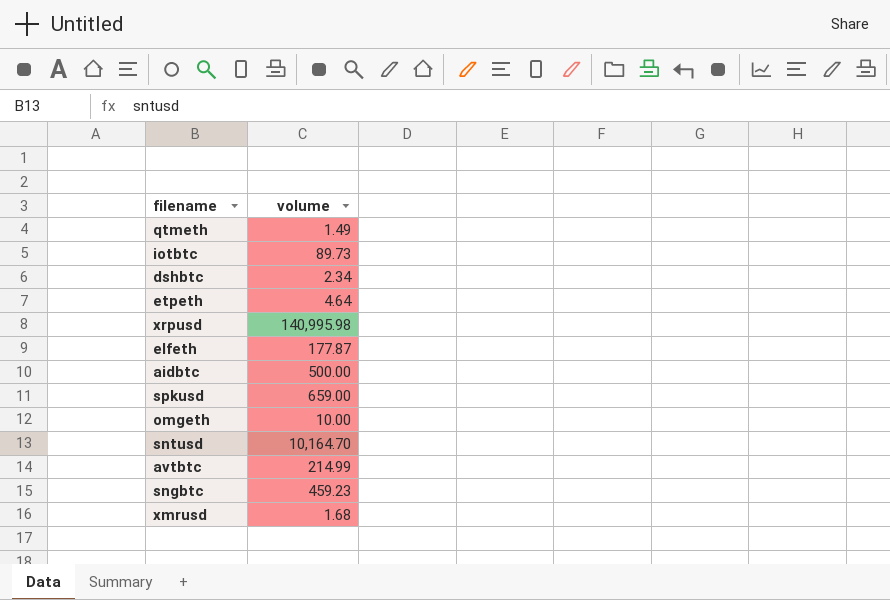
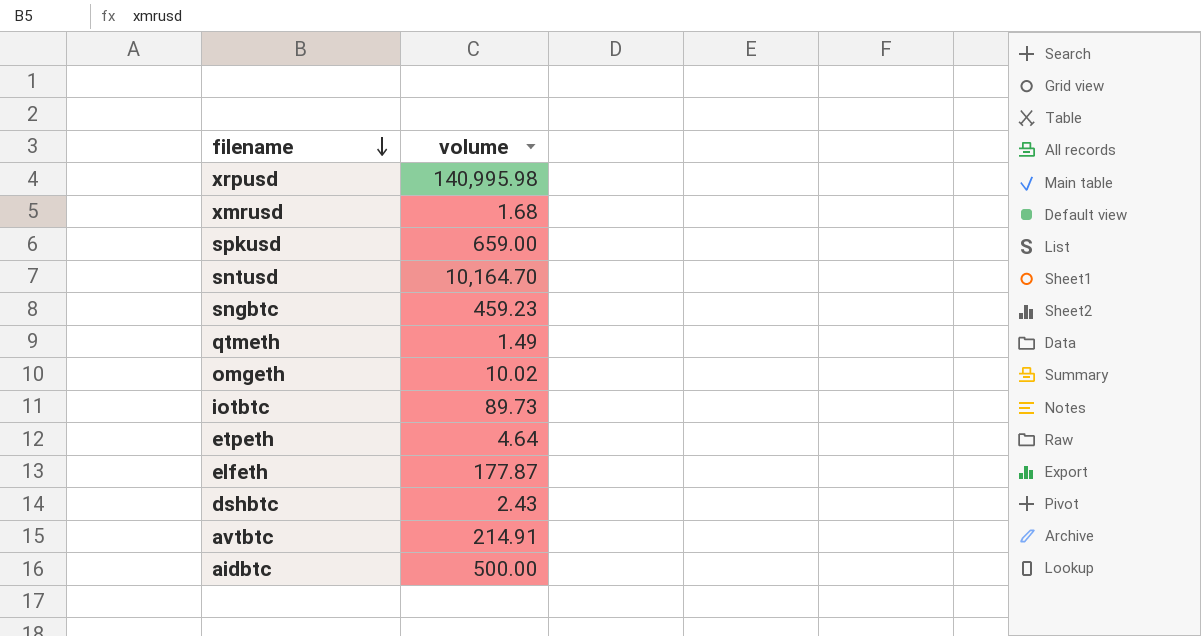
row order: none -> filename descending
omgeth | volume: 10.00 -> 10.02
dshbtc | volume: 2.34 -> 2.43
avtbtc | volume: 214.99 -> 214.91

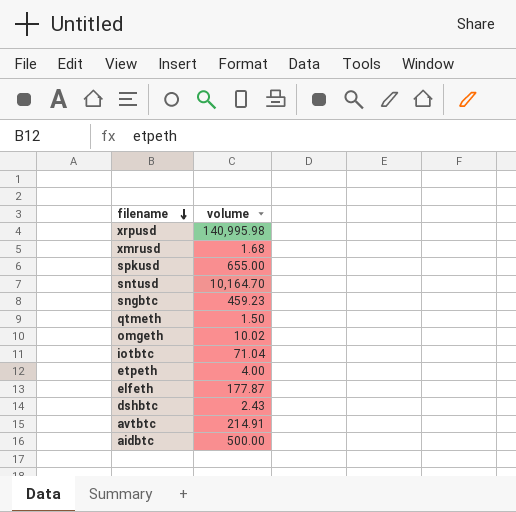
spkusd | volume: 659.00 -> 655.00
qtmeth | volume: 1.49 -> 1.50
iotbtc | volume: 89.73 -> 71.04
etpeth | volume: 4.64 -> 4.00

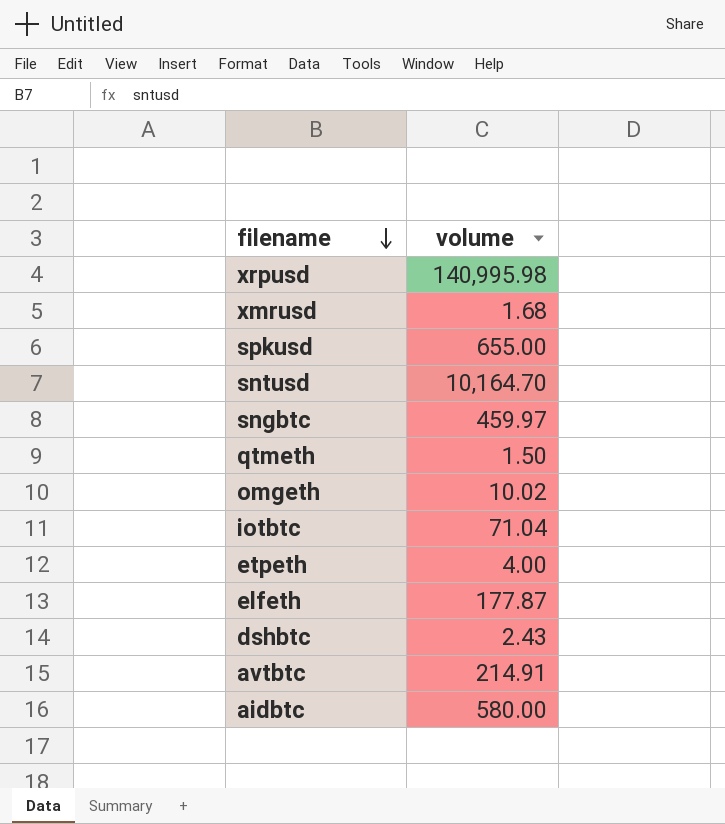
sngbtc | volume: 459.23 -> 459.97
aidbtc | volume: 500.00 -> 580.00

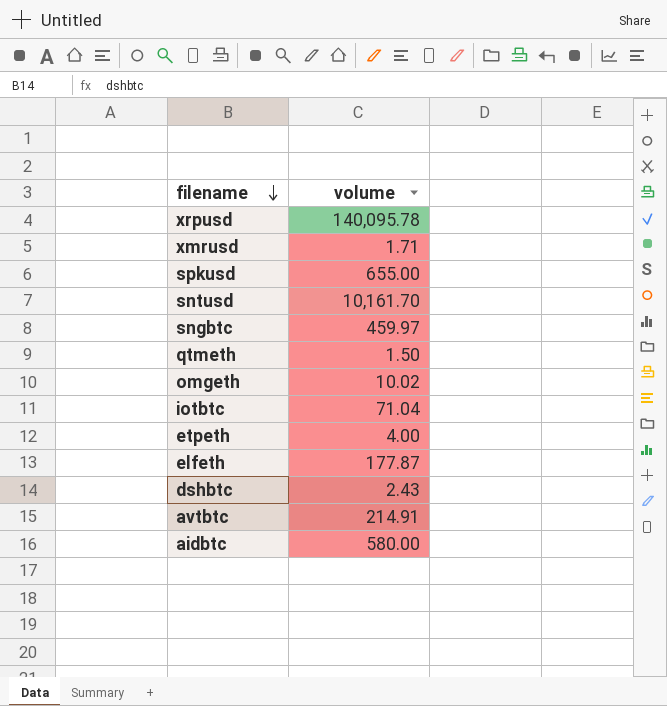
xrpusd | volume: 140,995.98 -> 140,095.78
xmrusd | volume: 1.68 -> 1.71
sntusd | volume: 10,164.70 -> 10,161.70

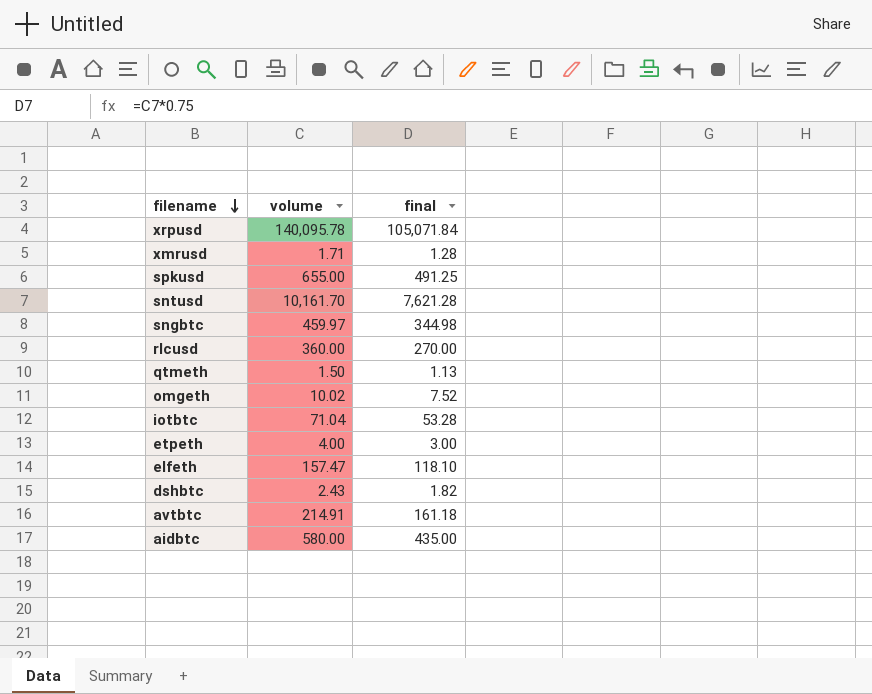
column final | formula: none -> [volume] * 0.75
row rlcusd: none -> 360.00 | 270.00
elfeth | volume: 177.87 -> 157.47

